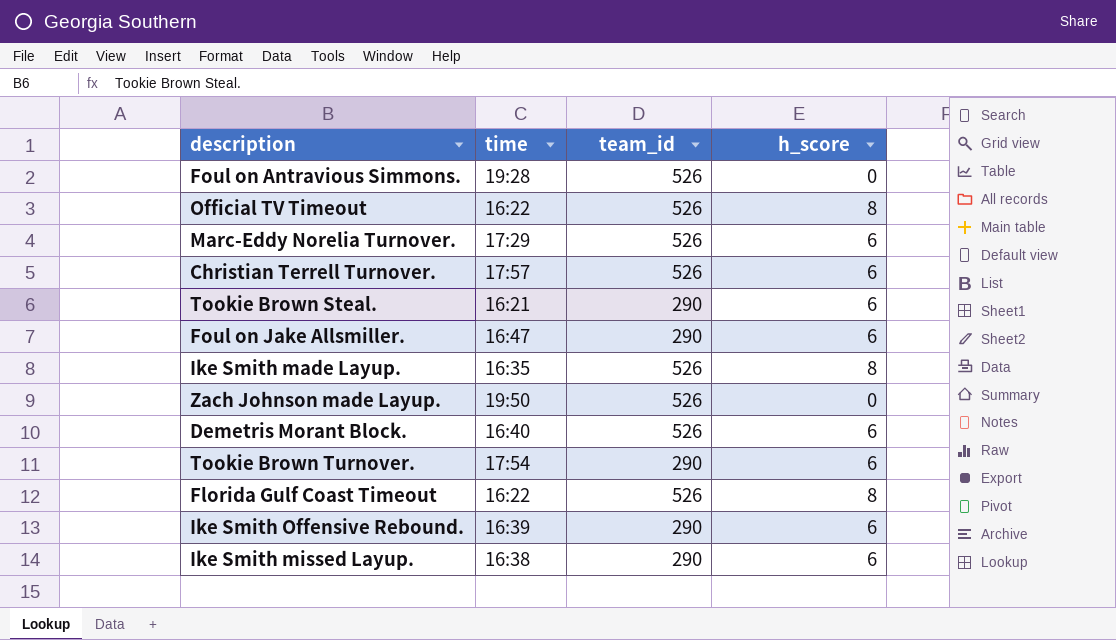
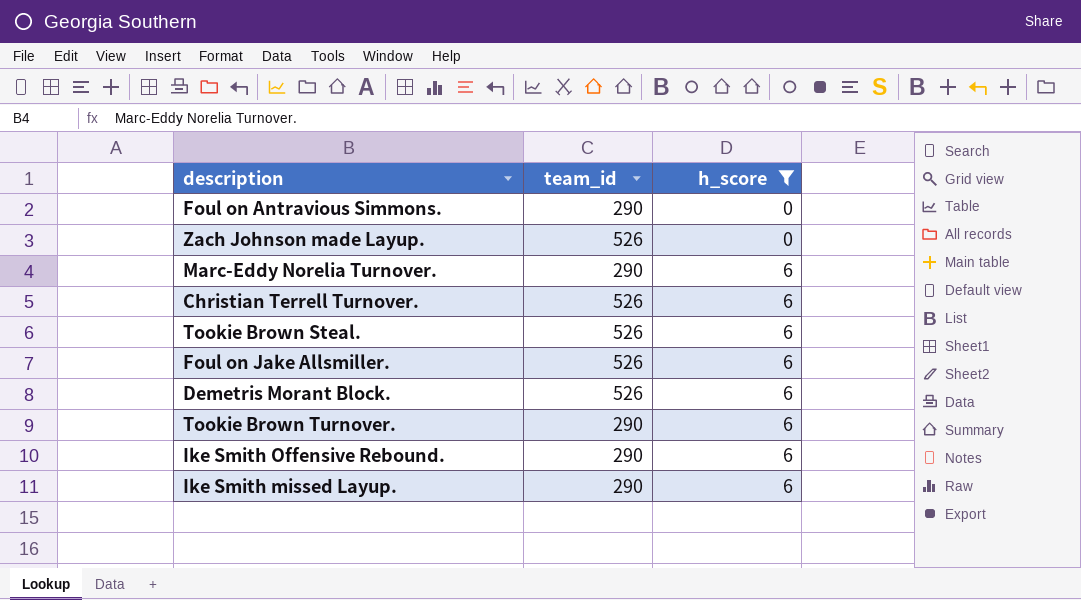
filter: none -> h_score != 8
row order: none -> h_score ascending
column time | position: 2 -> none
Foul on Antravious Simmons. | team_id: 526 -> 290
Marc-Eddy Norelia Turnover. | team_id: 526 -> 290
Tookie Brown Steal. | team_id: 290 -> 526
Foul on Jake Allsmiller. | team_id: 290 -> 526

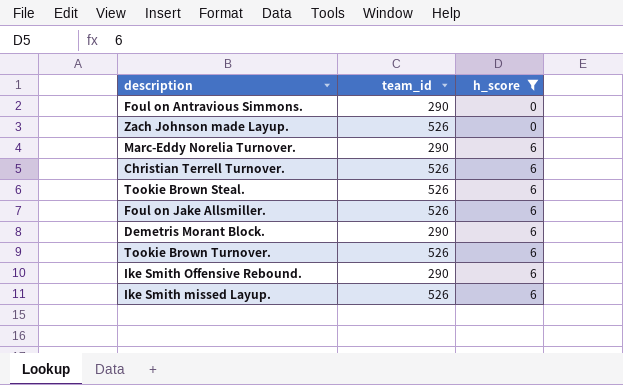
Demetris Morant Block. | team_id: 526 -> 290
Tookie Brown Turnover. | team_id: 290 -> 526
Ike Smith missed Layup. | team_id: 290 -> 526

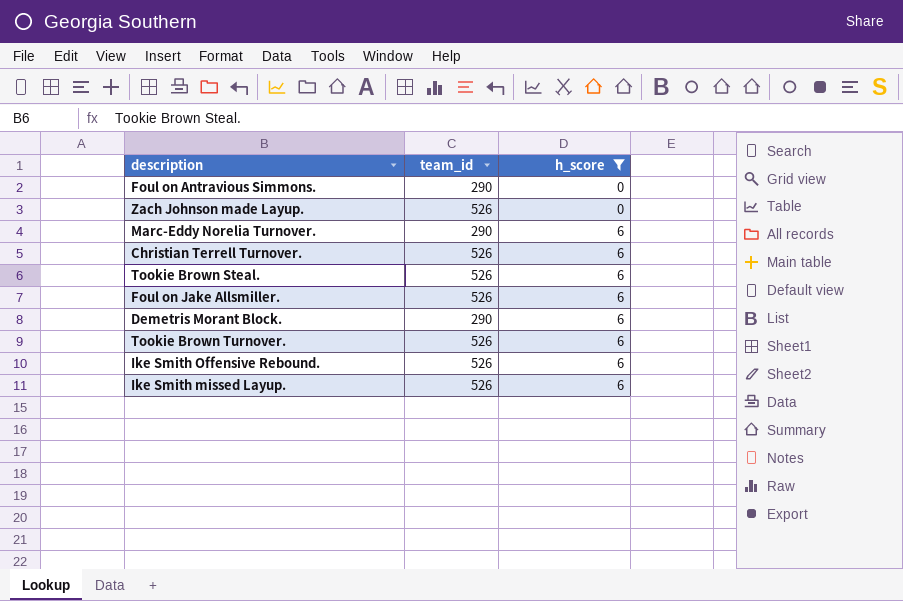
Ike Smith Offensive Rebound. | team_id: 290 -> 526

